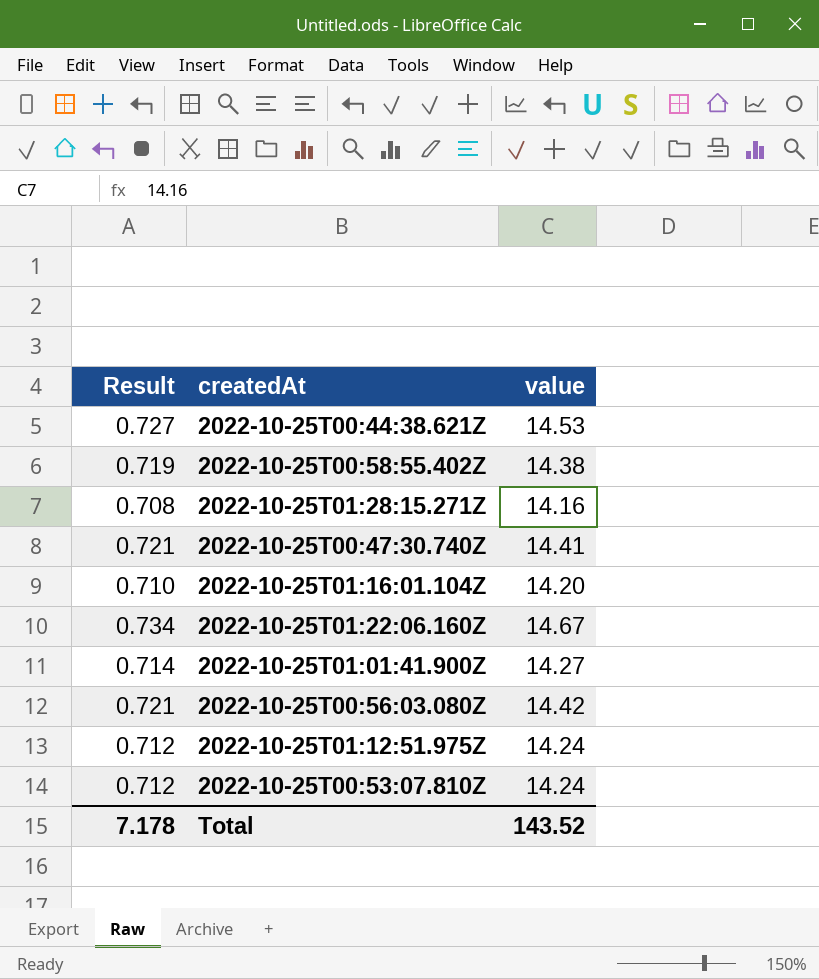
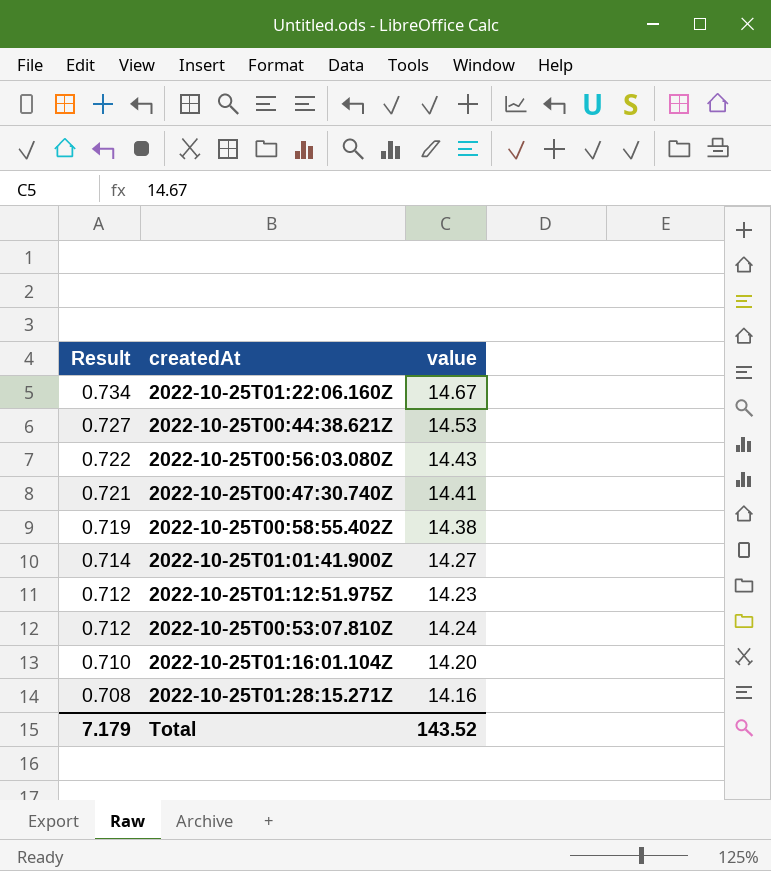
row order: none -> Result descending
2022-10-25T00:56:03.080Z | Result: 0.721 -> 0.722
2022-10-25T00:56:03.080Z | value: 14.42 -> 14.43
2022-10-25T01:12:51.975Z | value: 14.24 -> 14.23
Total | Result: 7.178 -> 7.179

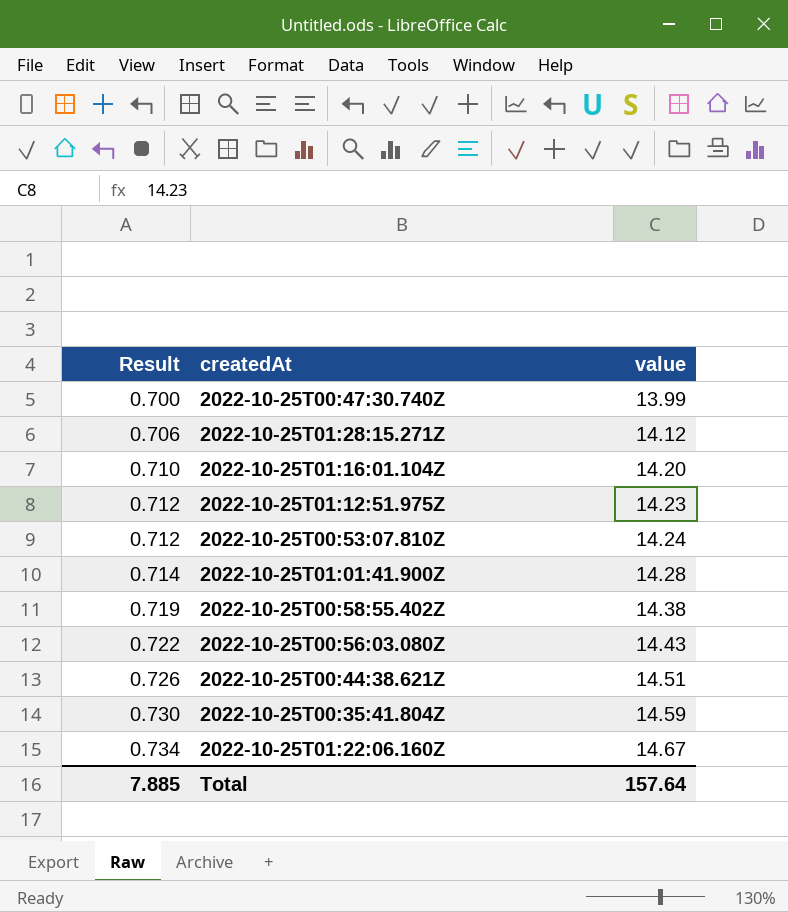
row order: Result descending -> Result ascending
2022-10-25T00:47:30.740Z | Result: 0.721 -> 0.700
2022-10-25T00:47:30.740Z | value: 14.41 -> 13.99
2022-10-25T01:28:15.271Z | Result: 0.708 -> 0.706
2022-10-25T01:28:15.271Z | value: 14.16 -> 14.12
2022-10-25T01:01:41.900Z | value: 14.27 -> 14.28
2022-10-25T00:44:38.621Z | Result: 0.727 -> 0.726
2022-10-25T00:44:38.621Z | value: 14.53 -> 14.51
row 2022-10-25T00:35:41.804Z: none -> 0.730 | 14.59
Total | Result: 7.179 -> 7.885
Total | value: 143.52 -> 157.64

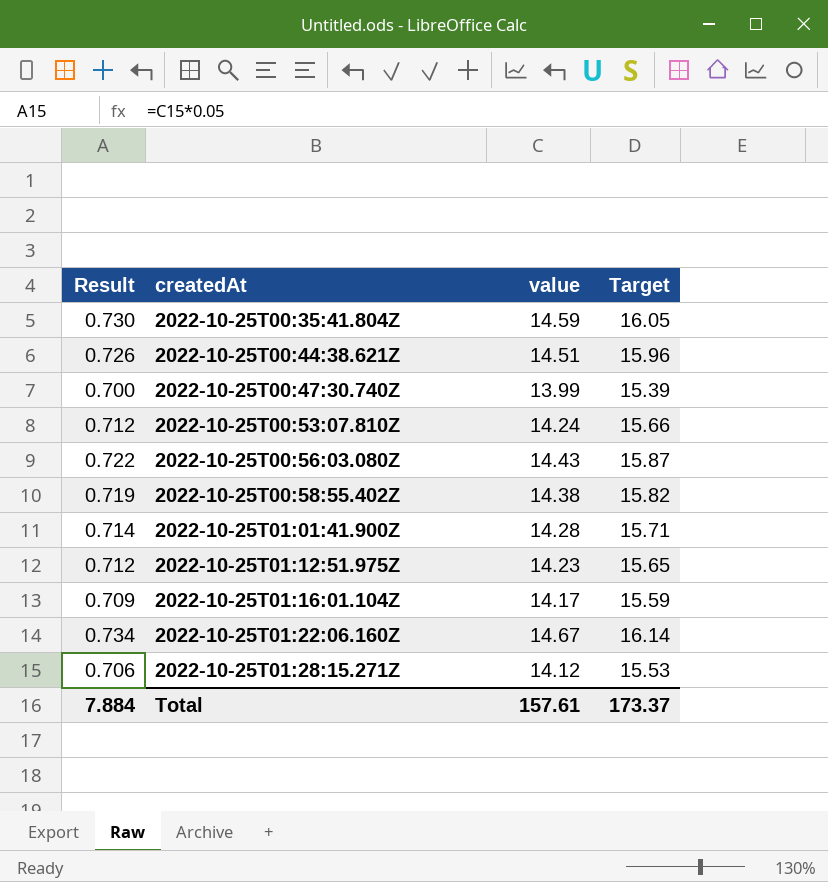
row order: Result ascending -> createdAt ascending
column Target | formula: none -> [value] * 1.1
2022-10-25T01:16:01.104Z | Result: 0.710 -> 0.709
2022-10-25T01:16:01.104Z | value: 14.20 -> 14.17
Total | Result: 7.885 -> 7.884
Total | value: 157.64 -> 157.61

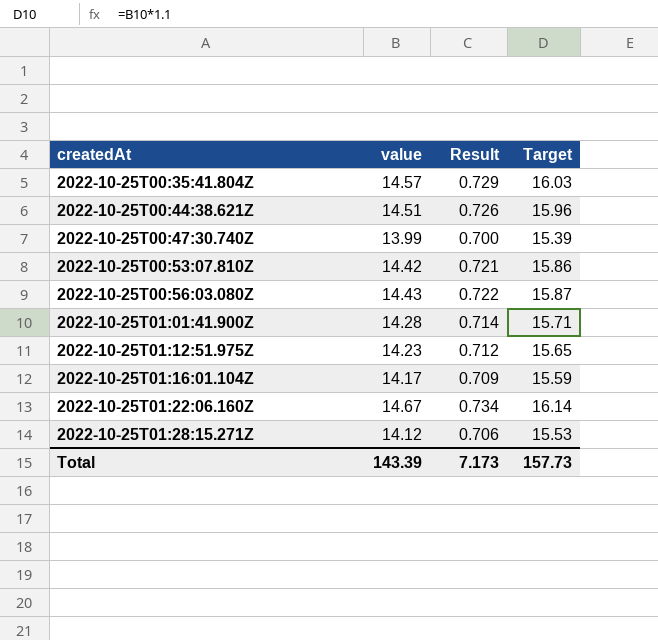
column Result | position: 1 -> 3
row 2022-10-25T00:58:55.402Z: 0.719 | 14.38 | 15.82 -> none
2022-10-25T00:35:41.804Z | value: 14.59 -> 14.57
2022-10-25T00:35:41.804Z | Result: 0.730 -> 0.729
2022-10-25T00:35:41.804Z | Target: 16.05 -> 16.03
2022-10-25T00:53:07.810Z | value: 14.24 -> 14.42
2022-10-25T00:53:07.810Z | Result: 0.712 -> 0.721
2022-10-25T00:53:07.810Z | Target: 15.66 -> 15.86
Total | value: 157.61 -> 143.39
Total | Result: 7.884 -> 7.173
Total | Target: 173.37 -> 157.73

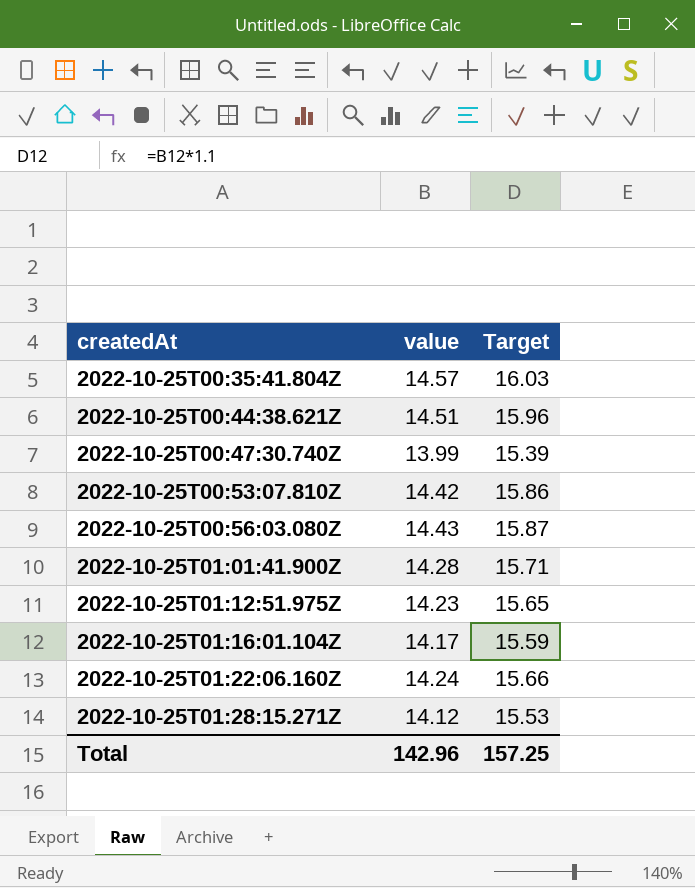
column Result | formula: [value] * 0.05 -> none
2022-10-25T01:22:06.160Z | value: 14.67 -> 14.24
2022-10-25T01:22:06.160Z | Target: 16.14 -> 15.66
Total | value: 143.39 -> 142.96
Total | Target: 157.73 -> 157.25

